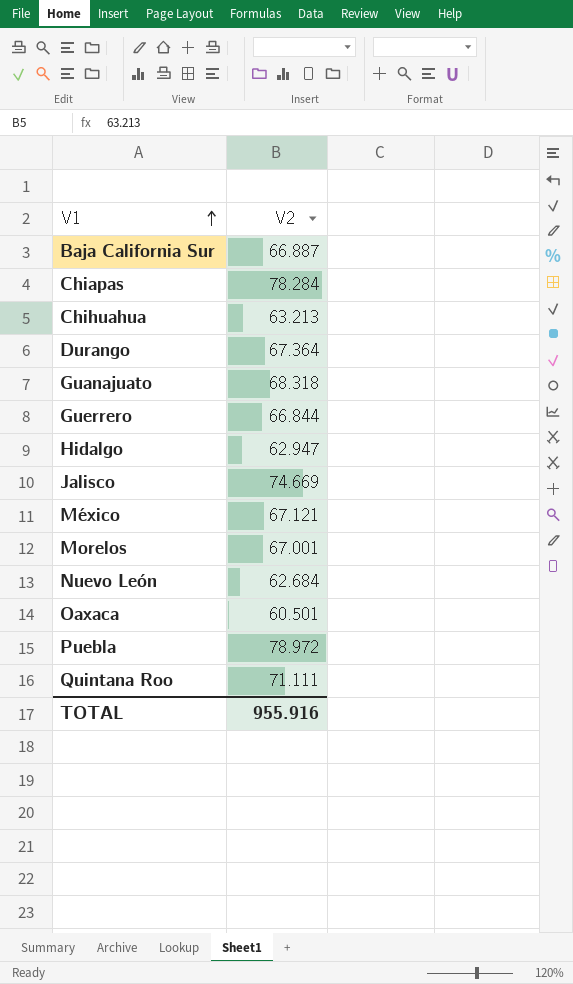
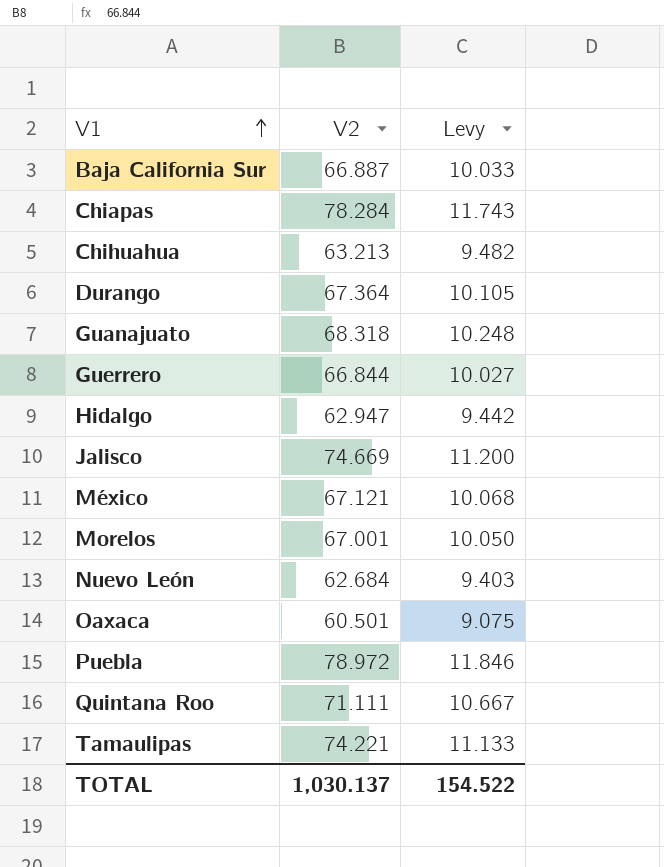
column Levy | formula: none -> [V2] * 0.15
row Tamaulipas: none -> 74.221 | 11.133
TOTAL | V2: 955.916 -> 1,030.137

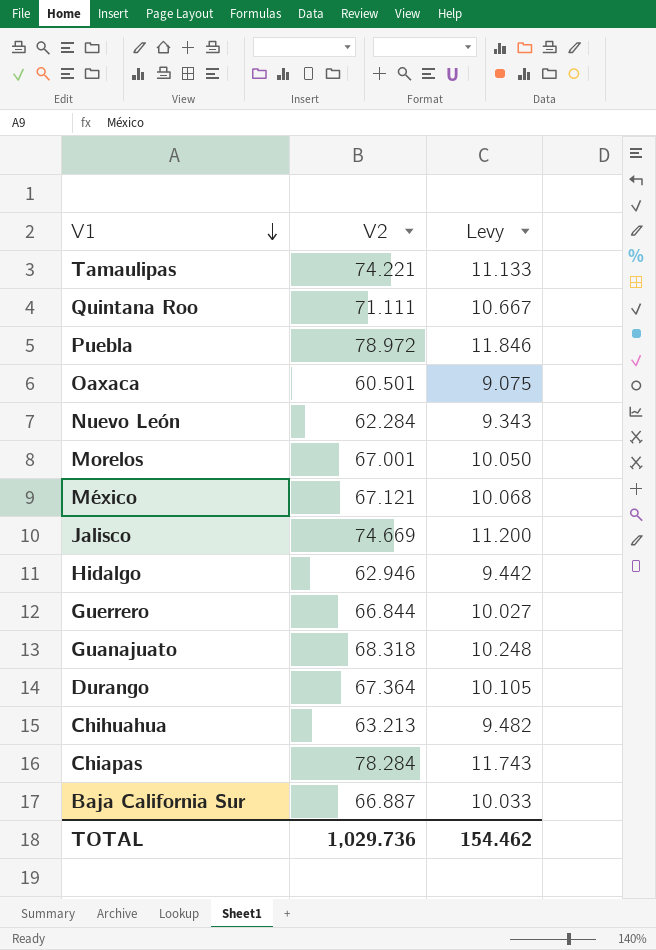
row order: V1 ascending -> V1 descending
Nuevo León | V2: 62.684 -> 62.284
Nuevo León | Levy: 9.403 -> 9.343
Hidalgo | V2: 62.947 -> 62.946
TOTAL | V2: 1,030.137 -> 1,029.736
TOTAL | Levy: 154.522 -> 154.462

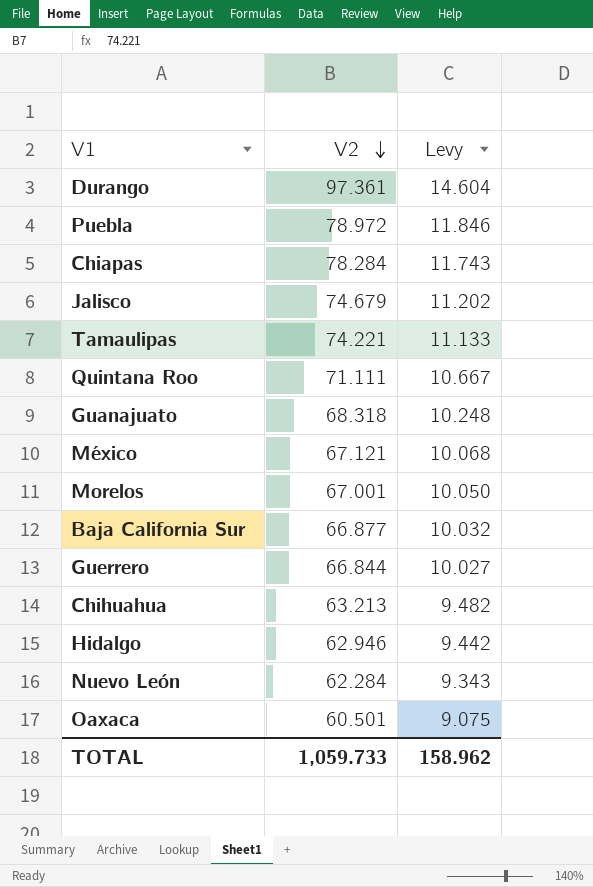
row order: V1 descending -> V2 descending
Durango | V2: 67.364 -> 97.361
Durango | Levy: 10.105 -> 14.604
Jalisco | V2: 74.669 -> 74.679
Jalisco | Levy: 11.200 -> 11.202
Baja California Sur | V2: 66.887 -> 66.877
Baja California Sur | Levy: 10.033 -> 10.032
TOTAL | V2: 1,029.736 -> 1,059.733
TOTAL | Levy: 154.462 -> 158.962

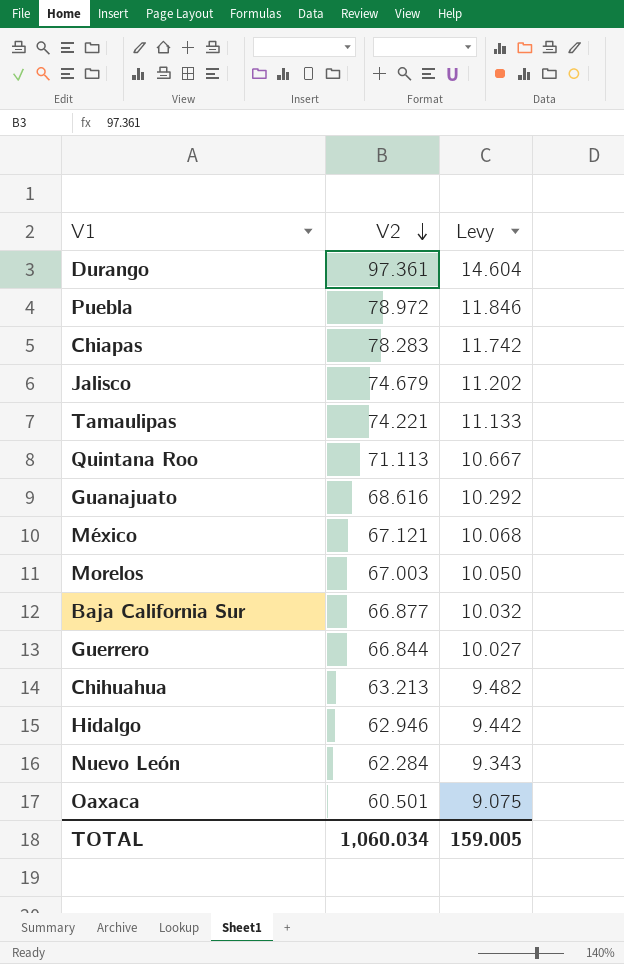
Chiapas | V2: 78.284 -> 78.283
Chiapas | Levy: 11.743 -> 11.742
Quintana Roo | V2: 71.111 -> 71.113
Guanajuato | V2: 68.318 -> 68.616
Guanajuato | Levy: 10.248 -> 10.292
Morelos | V2: 67.001 -> 67.003
TOTAL | V2: 1,059.733 -> 1,060.034
TOTAL | Levy: 158.962 -> 159.005

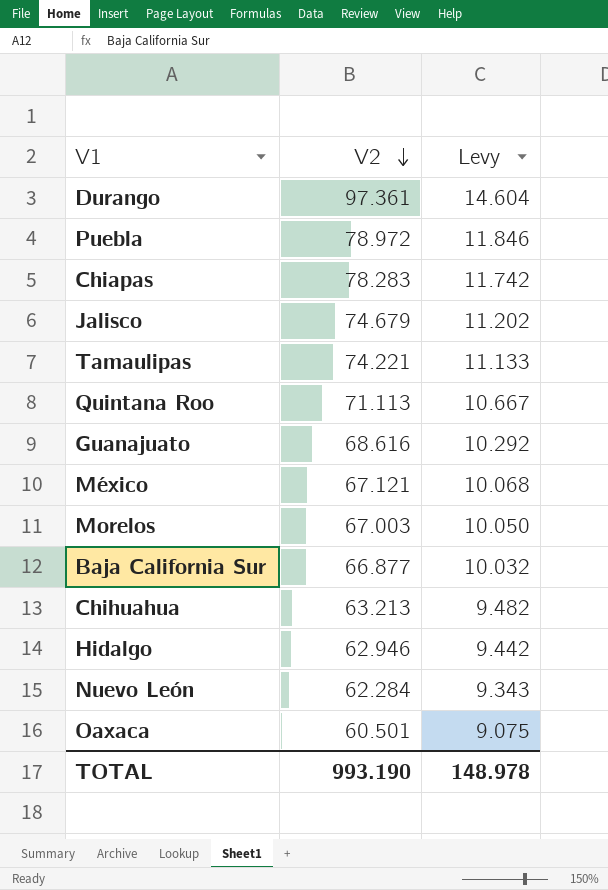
row Guerrero: 66.844 | 10.027 -> none
TOTAL | V2: 1,060.034 -> 993.190
TOTAL | Levy: 159.005 -> 148.978

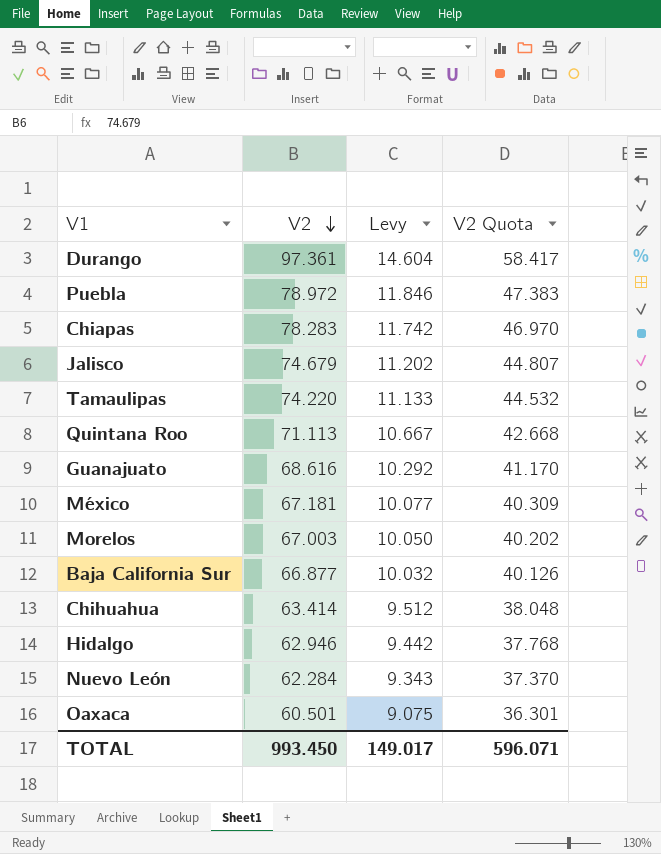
column V2 Quota | formula: none -> [V2] * 0.6
Tamaulipas | V2: 74.221 -> 74.220
México | V2: 67.121 -> 67.181
México | Levy: 10.068 -> 10.077
Chihuahua | V2: 63.213 -> 63.414
Chihuahua | Levy: 9.482 -> 9.512
TOTAL | V2: 993.190 -> 993.450
TOTAL | Levy: 148.978 -> 149.017

